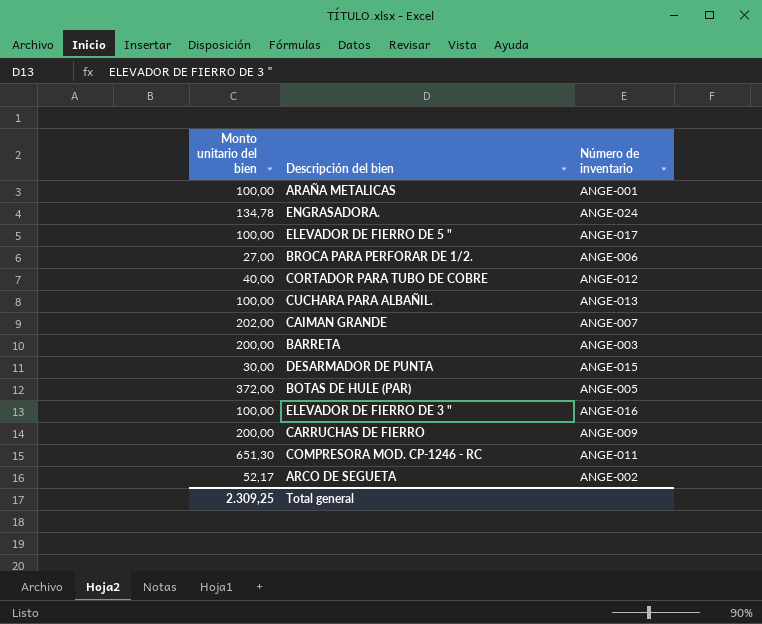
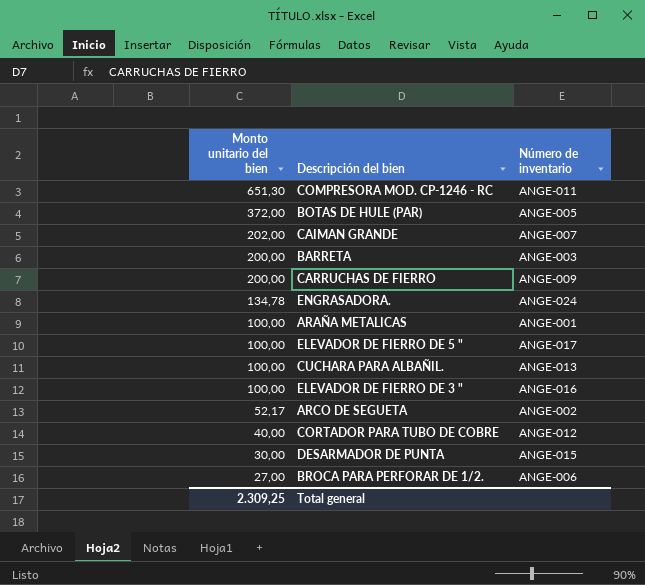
row order: none -> Monto unitario del bien descending

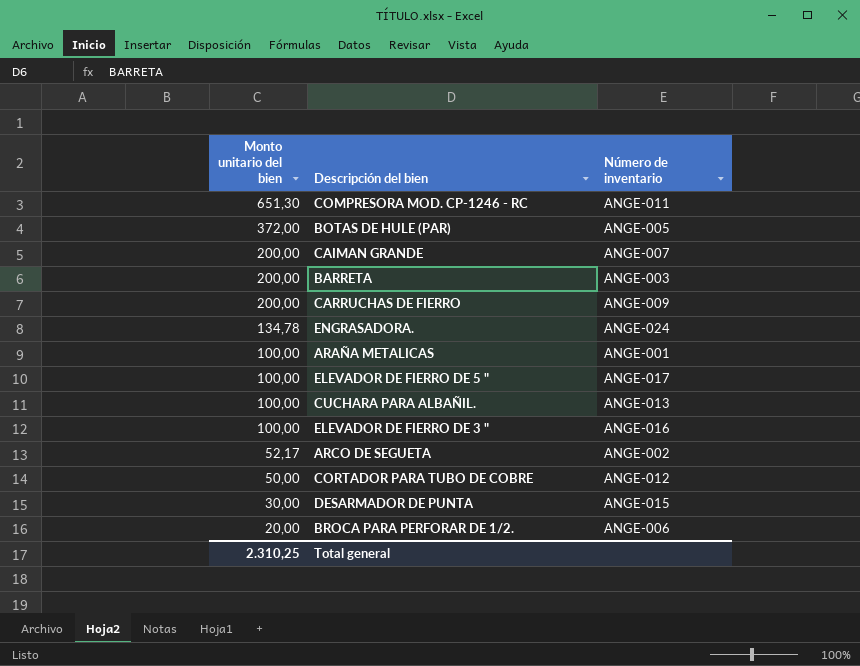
CAIMAN GRANDE | Monto unitario del bien: 202,00 -> 200,00
CORTADOR PARA TUBO DE COBRE | Monto unitario del bien: 40,00 -> 50,00
BROCA PARA PERFORAR DE 1/2. | Monto unitario del bien: 27,00 -> 20,00
Total general | Monto unitario del bien: 2.309,25 -> 2.310,25

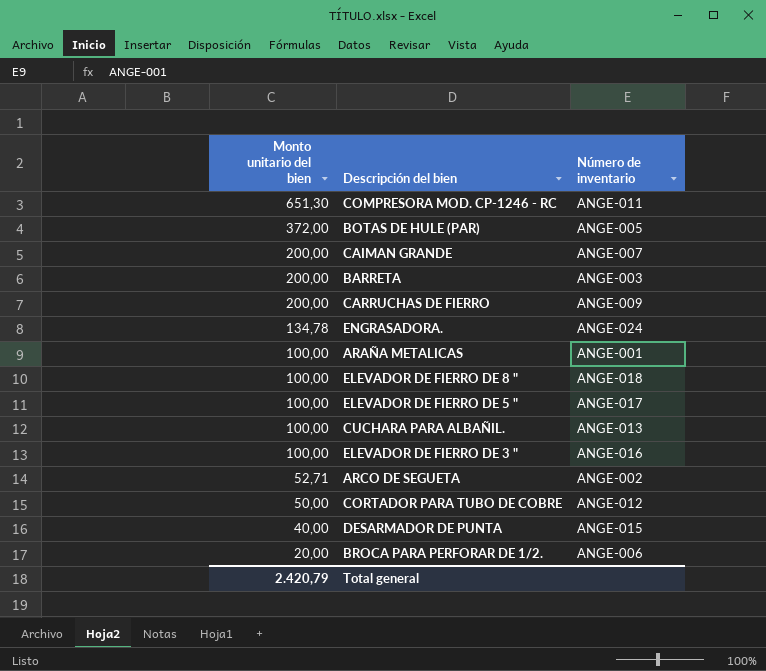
row ELEVADOR DE FIERRO DE 8 ": none -> 100,00 | ANGE-018
ARCO DE SEGUETA | Monto unitario del bien: 52,17 -> 52,71
DESARMADOR DE PUNTA | Monto unitario del bien: 30,00 -> 40,00
Total general | Monto unitario del bien: 2.310,25 -> 2.420,79

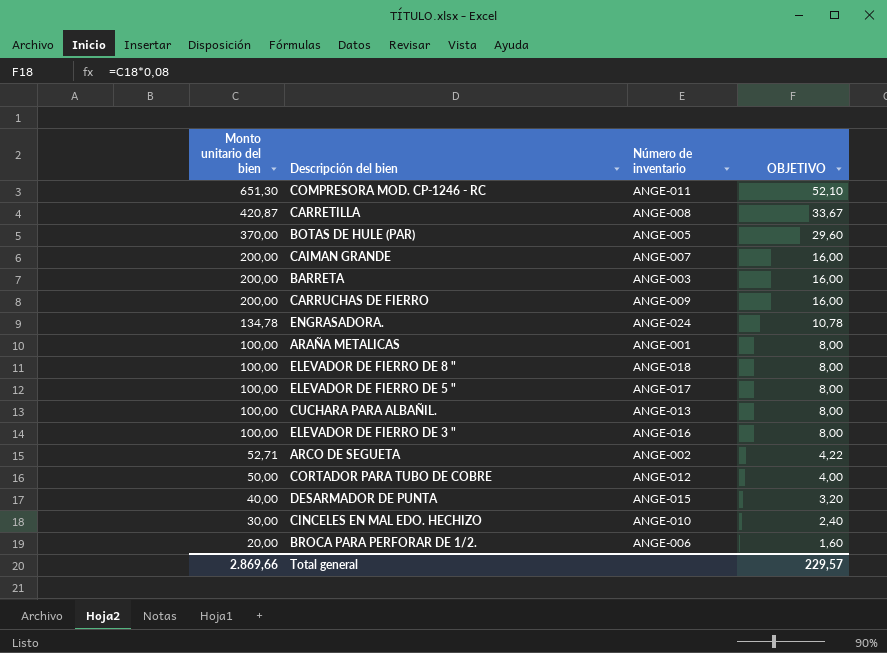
column OBJETIVO | formula: none -> [Monto unitario del bien] * 0,08
row CARRETILLA: none -> 420,87 | ANGE-008 | 33,67
BOTAS DE HULE (PAR) | Monto unitario del bien: 372,00 -> 370,00
row CINCELES EN MAL EDO. HECHIZO: none -> 30,00 | ANGE-010 | 2,40
Total general | Monto unitario del bien: 2.420,79 -> 2.869,66

